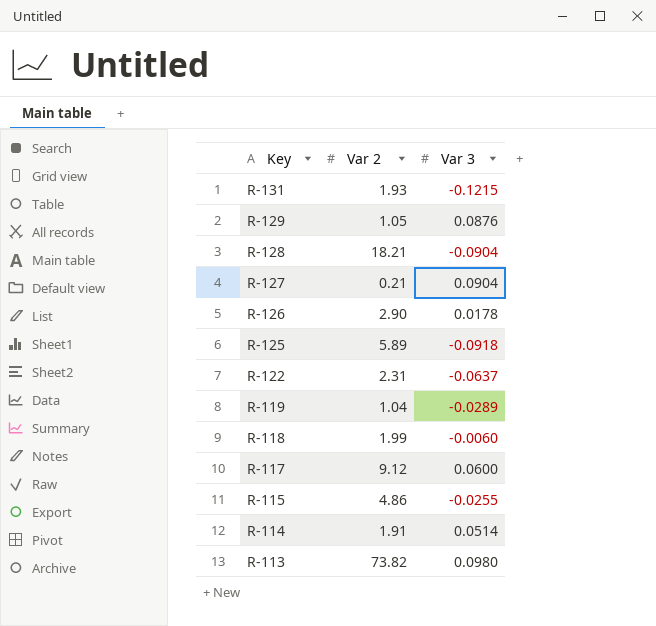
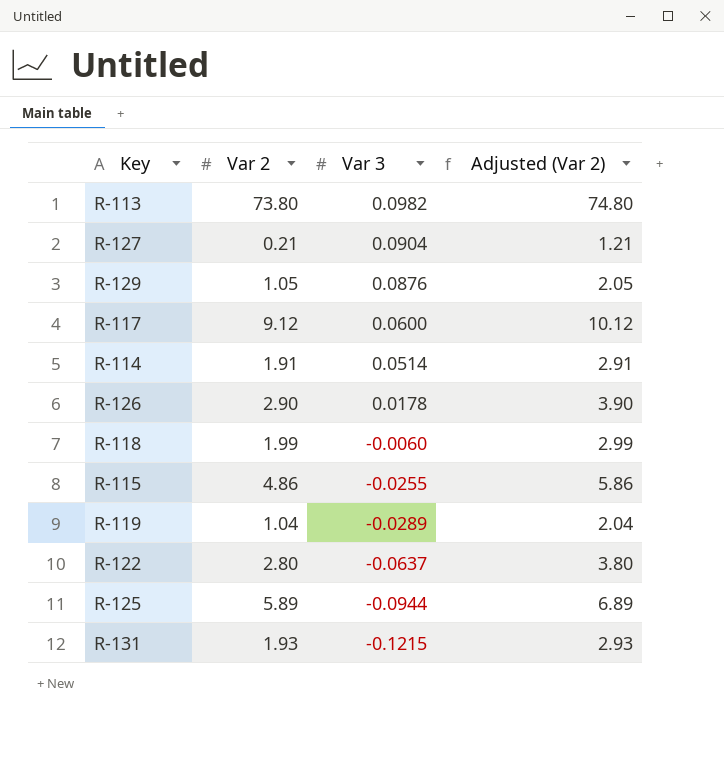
row order: Key descending -> Var 3 descending
column Adjusted (Var 2) | formula: none -> [Var 2] + 1
row R-128: 18.21 | -0.0904 -> none
R-113 | Var 2: 73.82 -> 73.80
R-113 | Var 3: 0.0980 -> 0.0982
R-122 | Var 2: 2.31 -> 2.80
R-125 | Var 3: -0.0918 -> -0.0944

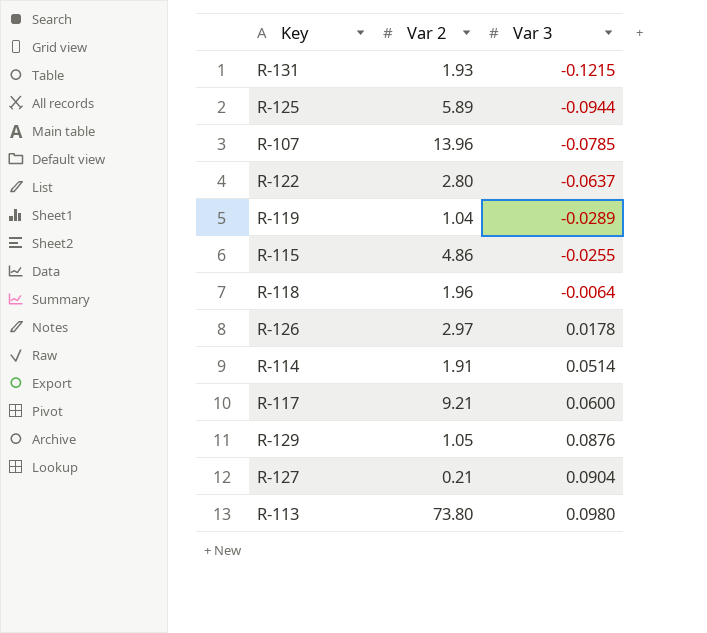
row order: Var 3 descending -> Var 3 ascending
column Adjusted (Var 2) | formula: [Var 2] + 1 -> none
row R-107: none -> 13.96 | -0.0785
R-118 | Var 2: 1.99 -> 1.96
R-118 | Var 3: -0.0060 -> -0.0064
R-126 | Var 2: 2.90 -> 2.97
R-117 | Var 2: 9.12 -> 9.21
R-113 | Var 3: 0.0982 -> 0.0980

